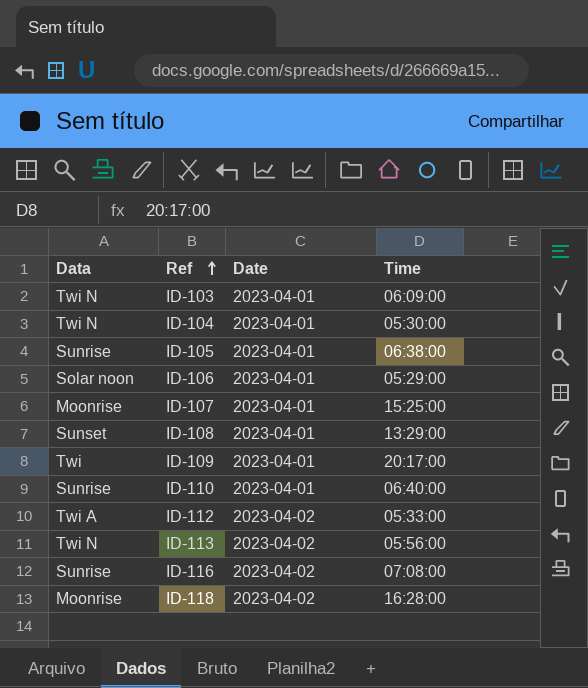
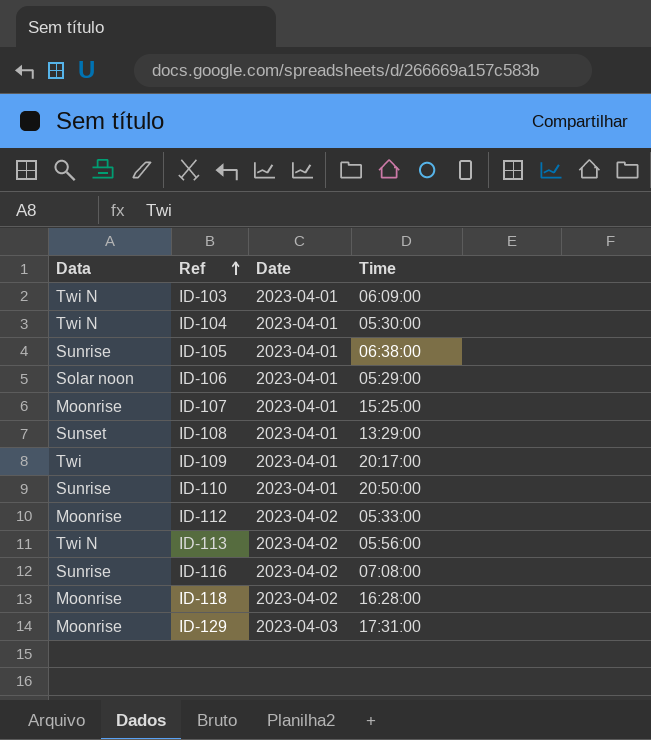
ID-110 | Time: 06:40:00 -> 20:50:00
ID-112 | Data: Twi A -> Moonrise
row ID-129: none -> Moonrise | 2023-04-03 | 17:31:00

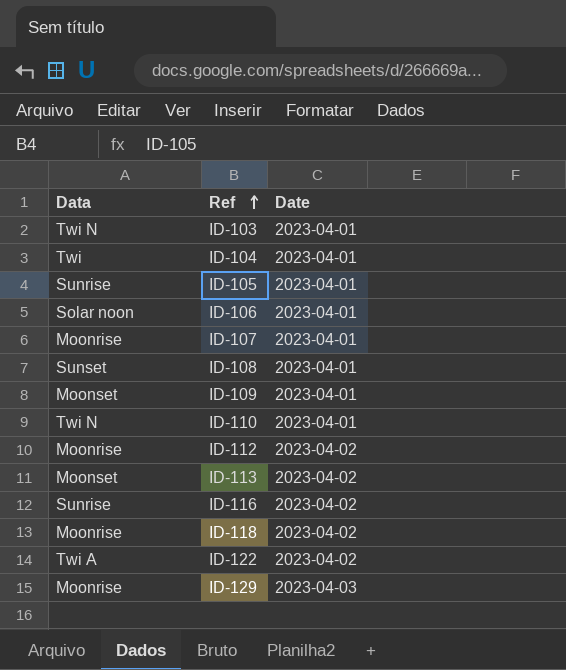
column Time | position: 4 -> none
ID-104 | Data: Twi N -> Twi
ID-109 | Data: Twi -> Moonset
ID-110 | Data: Sunrise -> Twi N
ID-113 | Data: Twi N -> Moonset
row ID-122: none -> Twi A | 2023-04-02

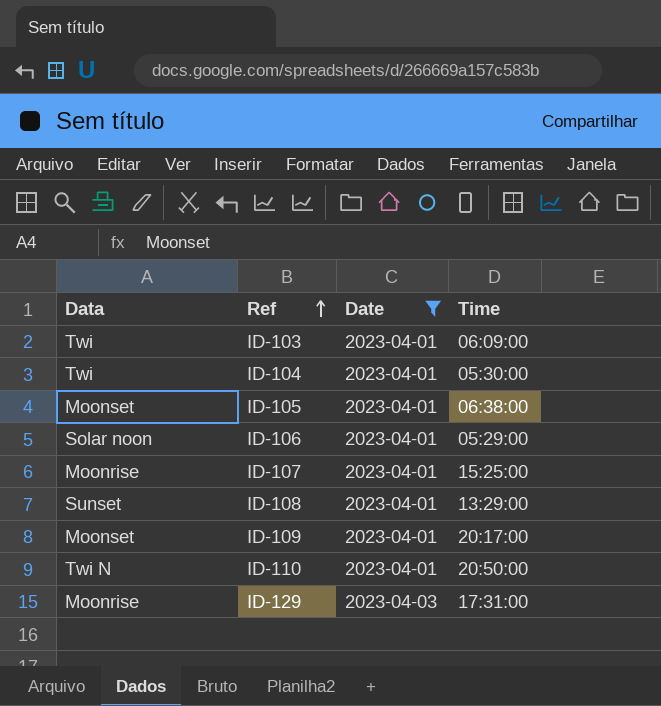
filter: none -> Date != 2023-04-02
column Time | position: none -> 4
ID-103 | Data: Twi N -> Twi
ID-105 | Data: Sunrise -> Moonset

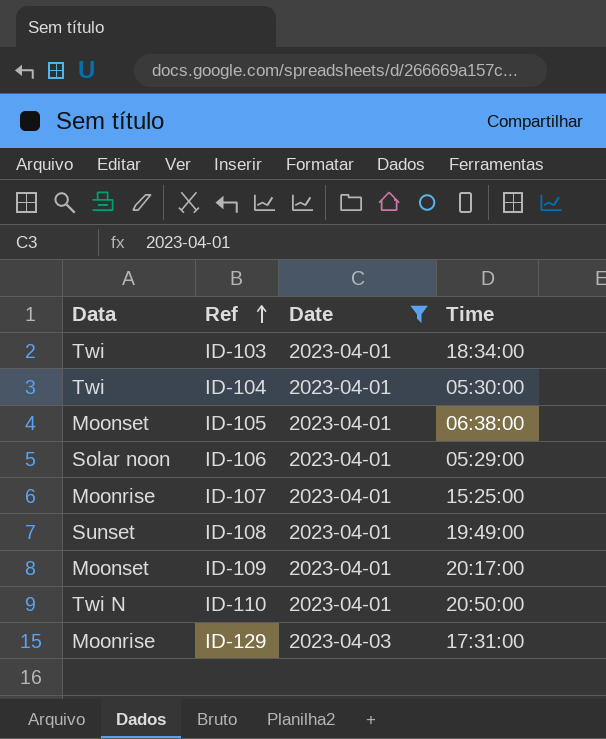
ID-103 | Time: 06:09:00 -> 18:34:00
ID-108 | Time: 13:29:00 -> 19:49:00

